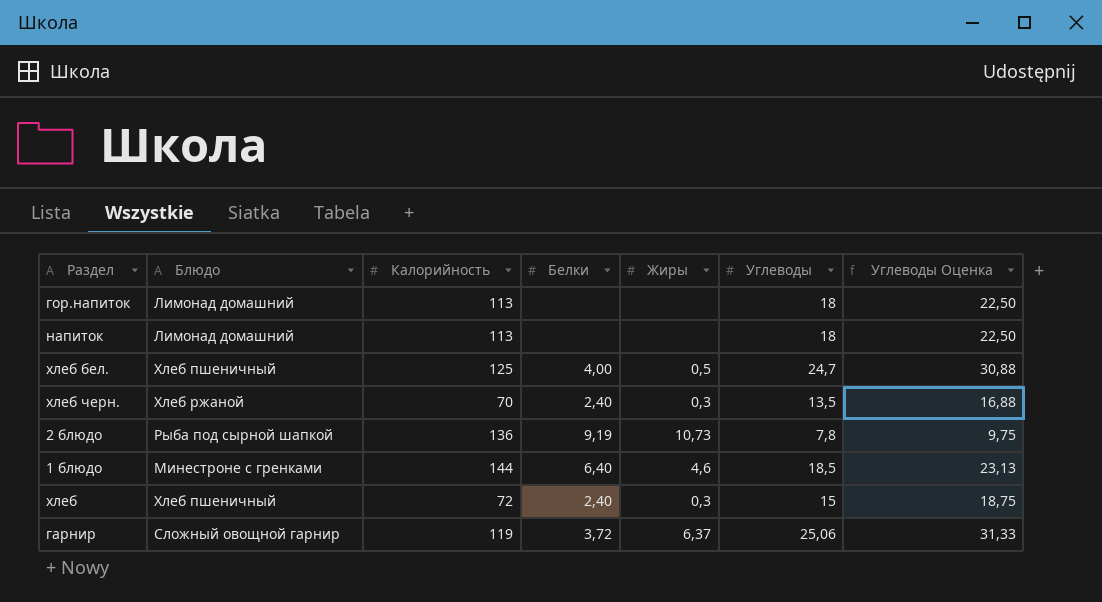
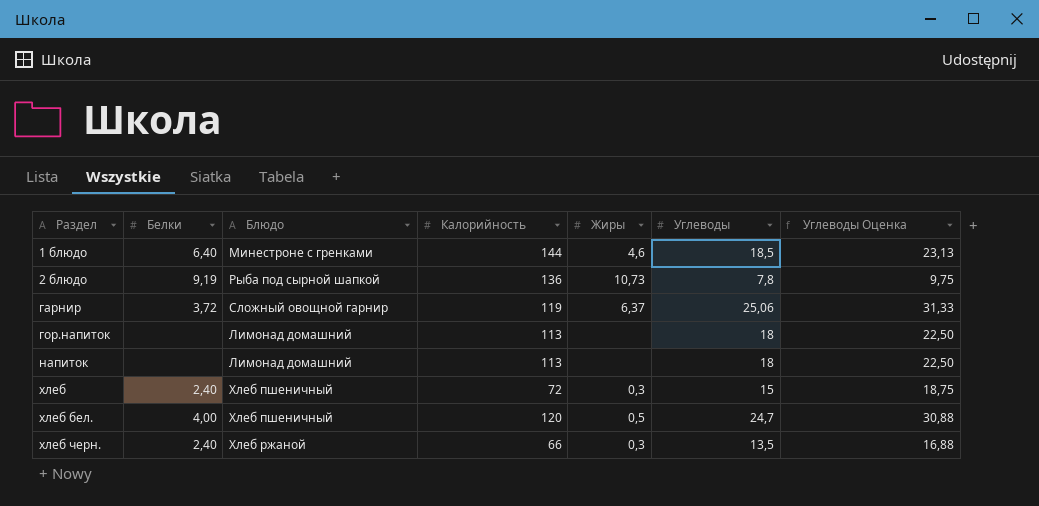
row order: none -> Раздел ascending
column Белки | position: 4 -> 2
хлеб бел. | Калорийность: 125 -> 120
хлеб черн. | Калорийность: 70 -> 66

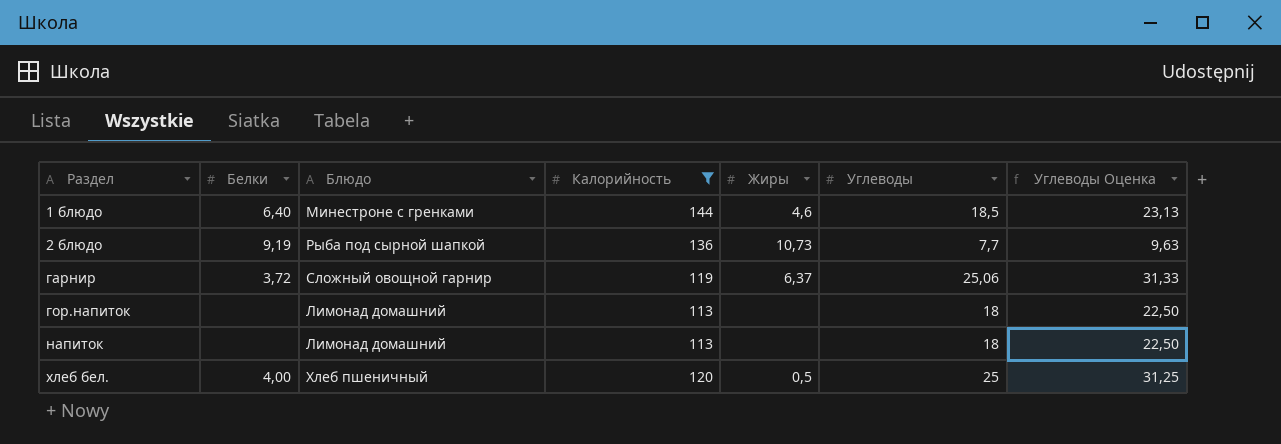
filter: none -> Калорийность >= 113
2 блюдо | Углеводы: 7,8 -> 7,7
2 блюдо | Углеводы Оценка: 9,75 -> 9,63
хлеб бел. | Углеводы: 24,7 -> 25
хлеб бел. | Углеводы Оценка: 30,88 -> 31,25

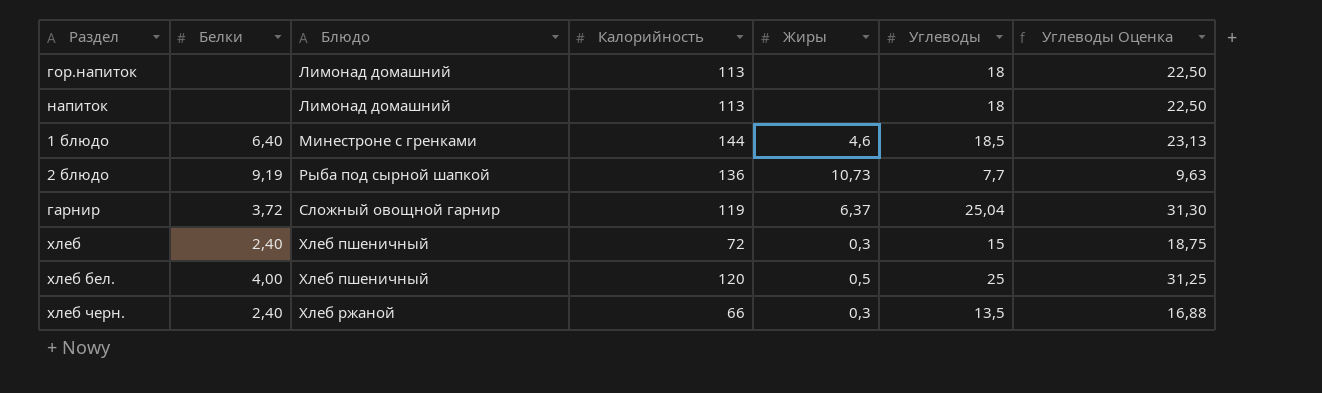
filter: Калорийность >= 113 -> none
row order: Раздел ascending -> Блюдо ascending
гарнир | Углеводы: 25,06 -> 25,04
гарнир | Углеводы Оценка: 31,33 -> 31,30

